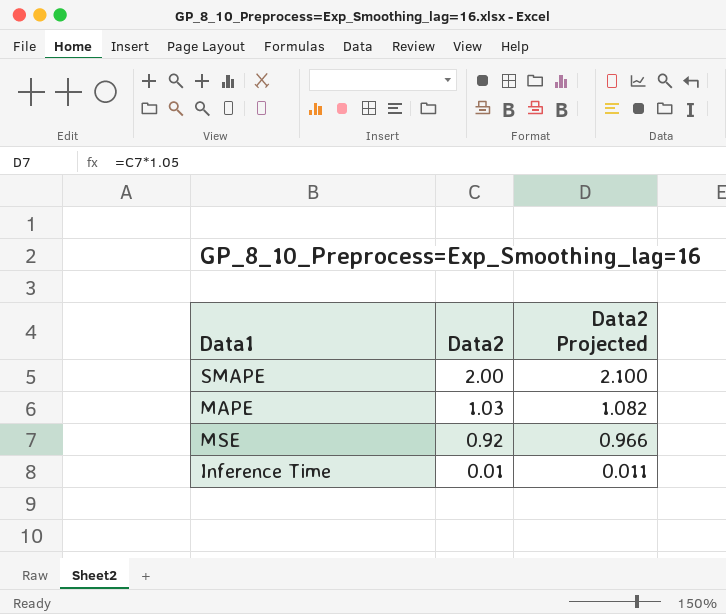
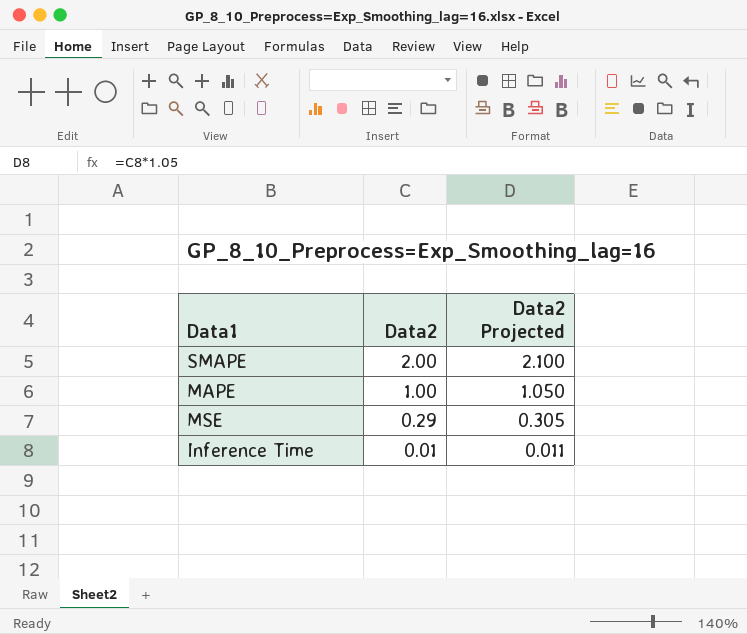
MAPE | Data2: 1.03 -> 1.00
MAPE | Data2 Projected: 1.082 -> 1.050
MSE | Data2: 0.92 -> 0.29
MSE | Data2 Projected: 0.966 -> 0.305

